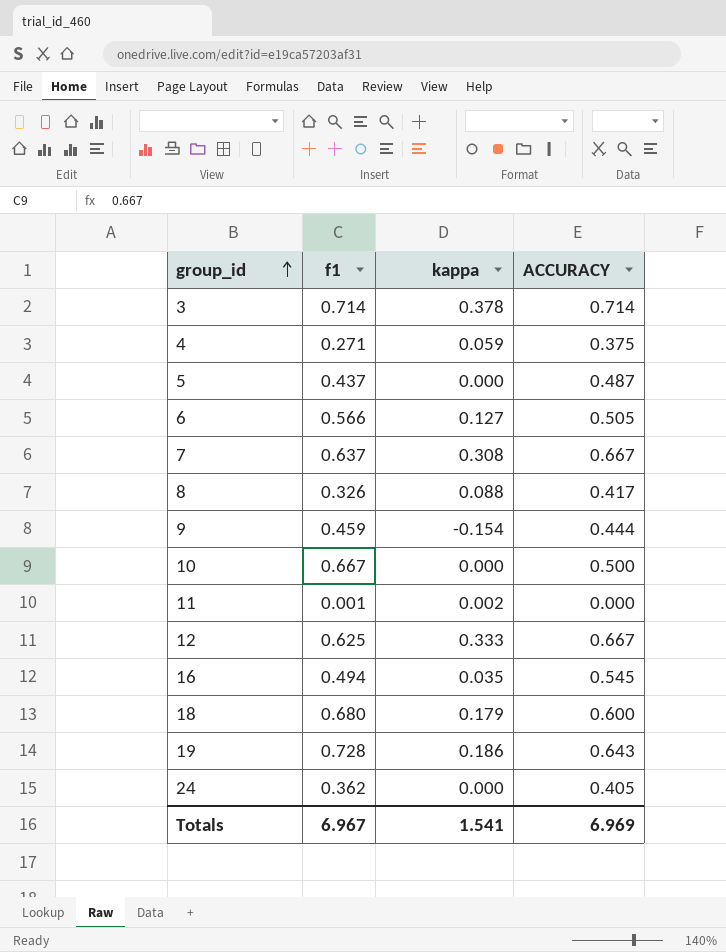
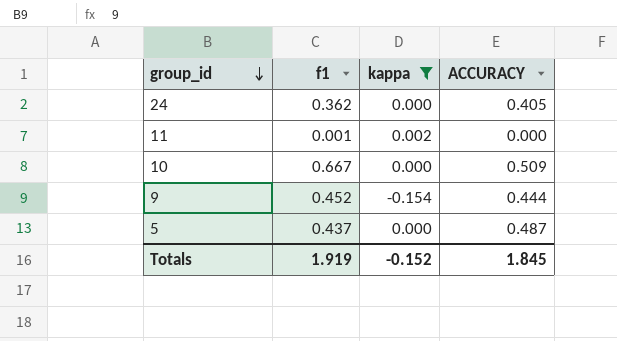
filter: none -> kappa <= 0.002
row order: group_id ascending -> group_id descending
10 | ACCURACY: 0.500 -> 0.509
9 | f1: 0.459 -> 0.452
Totals | f1: 6.967 -> 1.919
Totals | kappa: 1.541 -> -0.152
Totals | ACCURACY: 6.969 -> 1.845

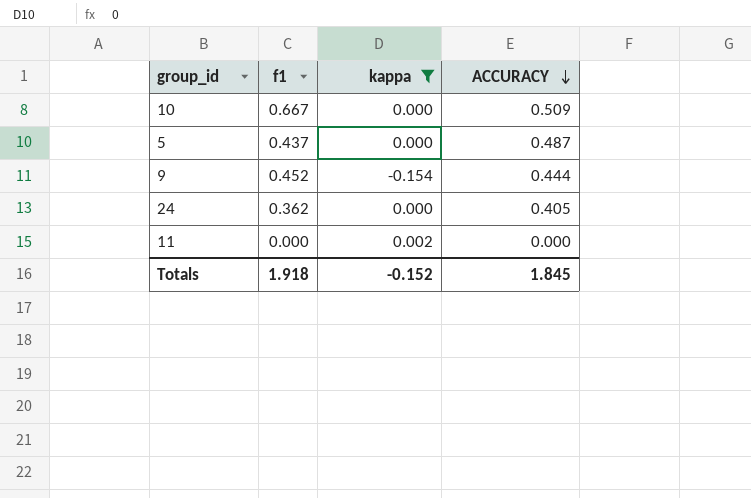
row order: group_id descending -> ACCURACY descending
11 | f1: 0.001 -> 0.000
Totals | f1: 1.919 -> 1.918

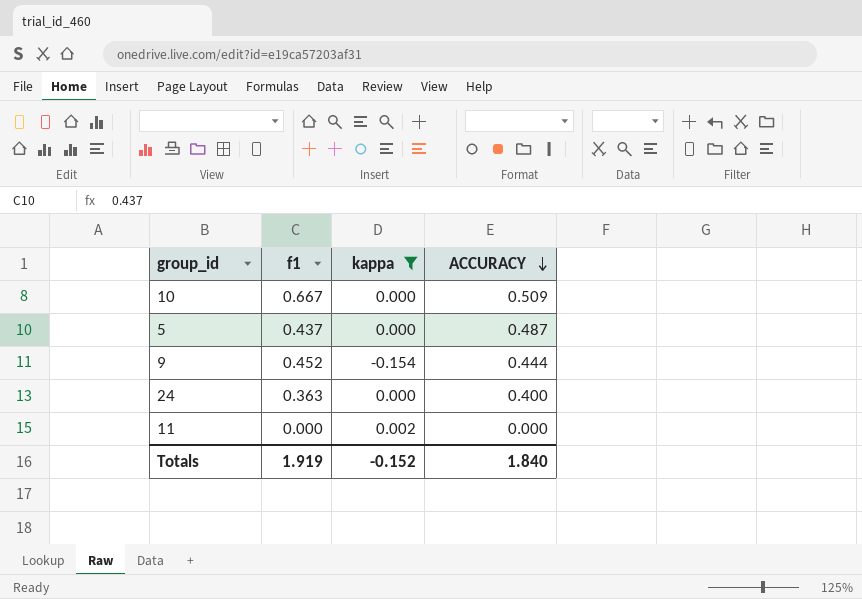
24 | f1: 0.362 -> 0.363
24 | ACCURACY: 0.405 -> 0.400
Totals | f1: 1.918 -> 1.919
Totals | ACCURACY: 1.845 -> 1.840

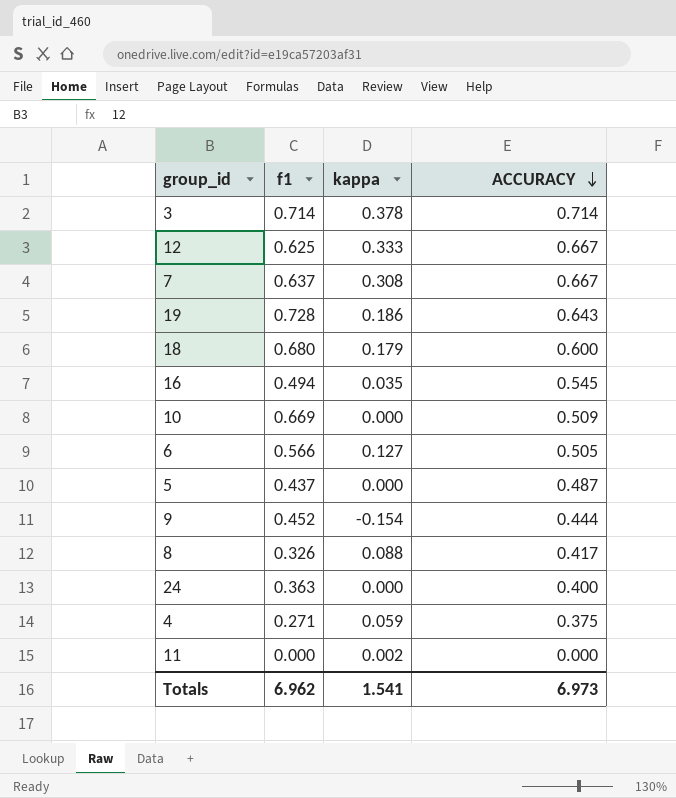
filter: kappa <= 0.002 -> none
10 | f1: 0.667 -> 0.669
Totals | f1: 1.919 -> 6.962
Totals | kappa: -0.152 -> 1.541
Totals | ACCURACY: 1.840 -> 6.973

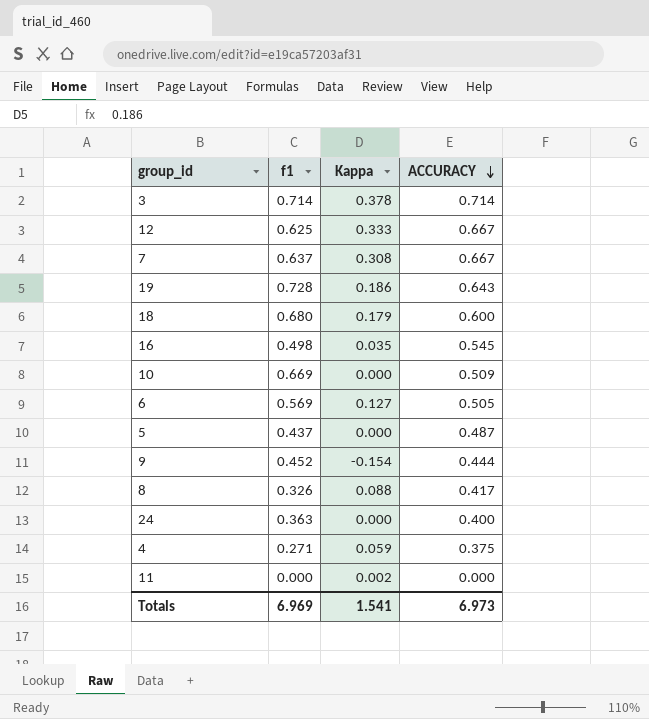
column name: kappa -> Kappa
16 | f1: 0.494 -> 0.498
6 | f1: 0.566 -> 0.569
Totals | f1: 6.962 -> 6.969

